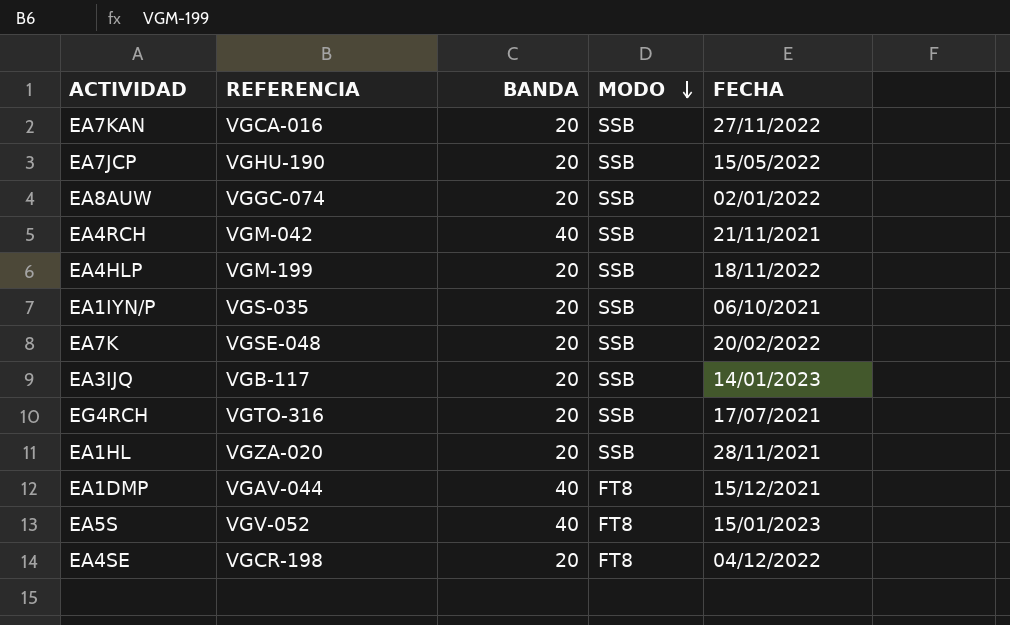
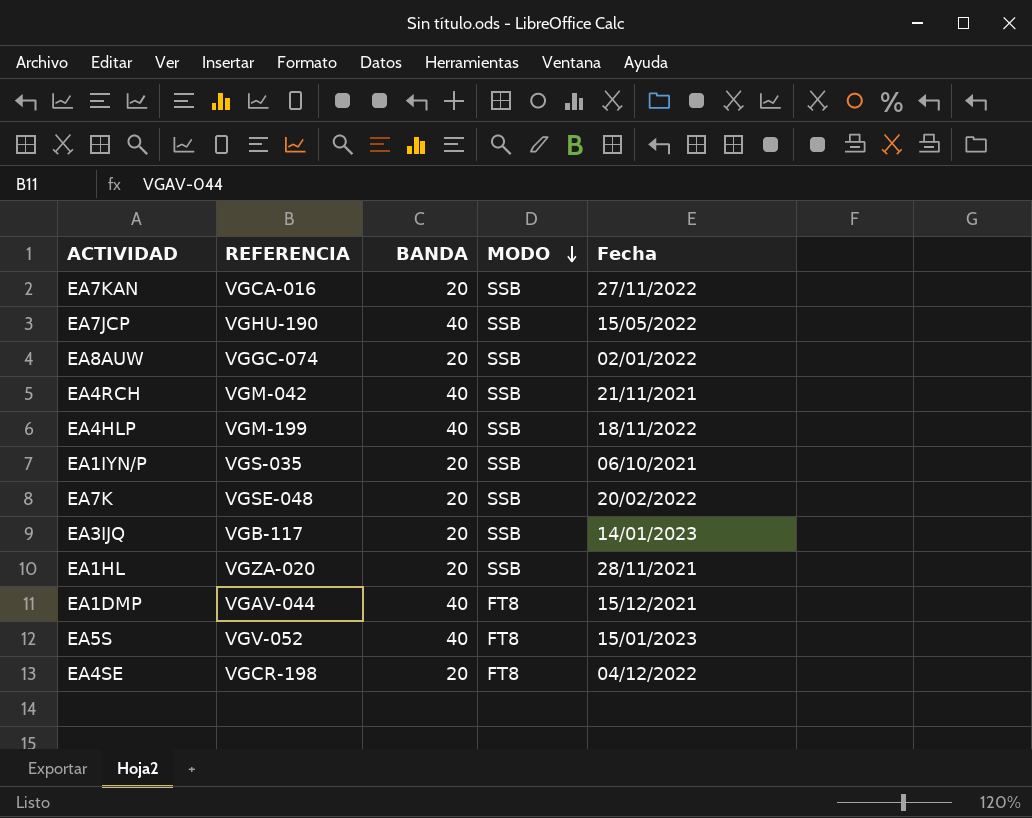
column name: FECHA -> Fecha
row EG4RCH: VGTO-316 | 20 | SSB | 17/07/2021 -> none
EA7JCP | BANDA: 20 -> 40
EA4HLP | BANDA: 20 -> 40

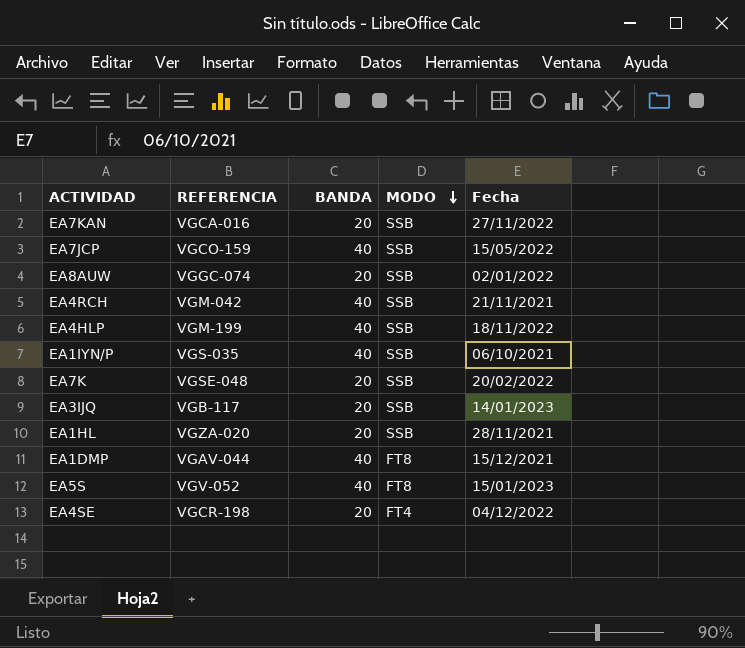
EA7JCP | REFERENCIA: VGHU-190 -> VGCO-159
EA1IYN/P | BANDA: 20 -> 40
EA4SE | MODO: FT8 -> FT4

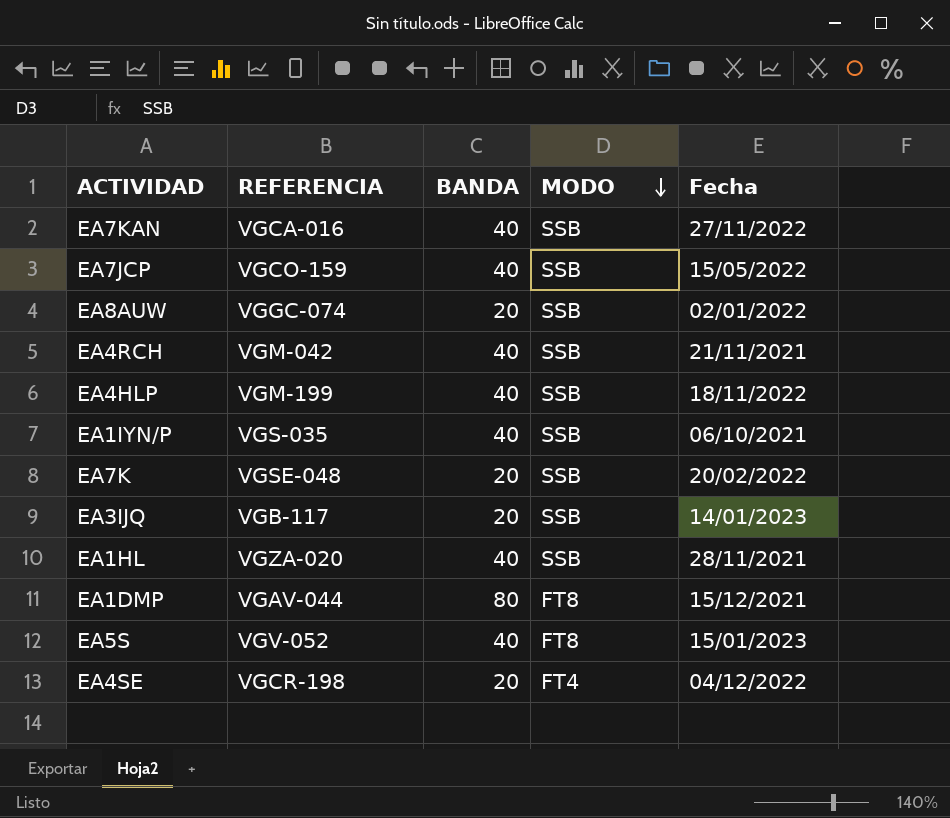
EA7KAN | BANDA: 20 -> 40
EA1HL | BANDA: 20 -> 40
EA1DMP | BANDA: 40 -> 80

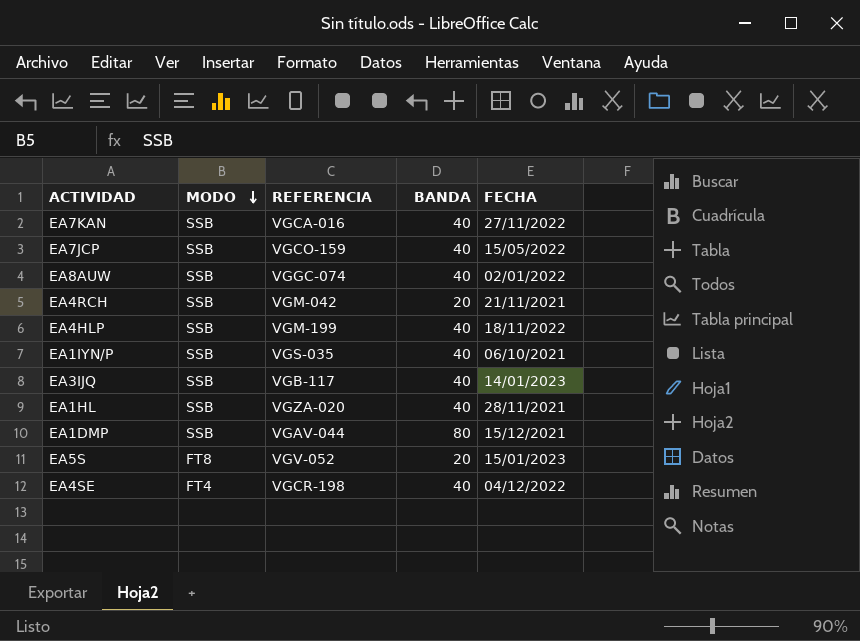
column MODO | position: 4 -> 2
column name: Fecha -> FECHA
row EA7K: VGSE-048 | 20 | SSB | 20/02/2022 -> none
EA8AUW | BANDA: 20 -> 40
EA4RCH | BANDA: 40 -> 20
EA3IJQ | BANDA: 20 -> 40
EA1DMP | MODO: FT8 -> SSB
EA5S | BANDA: 40 -> 20
EA4SE | BANDA: 20 -> 40

